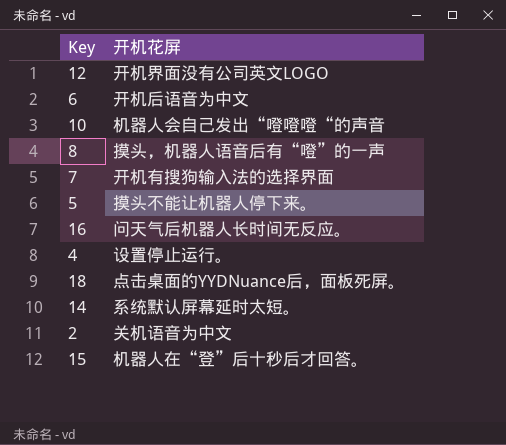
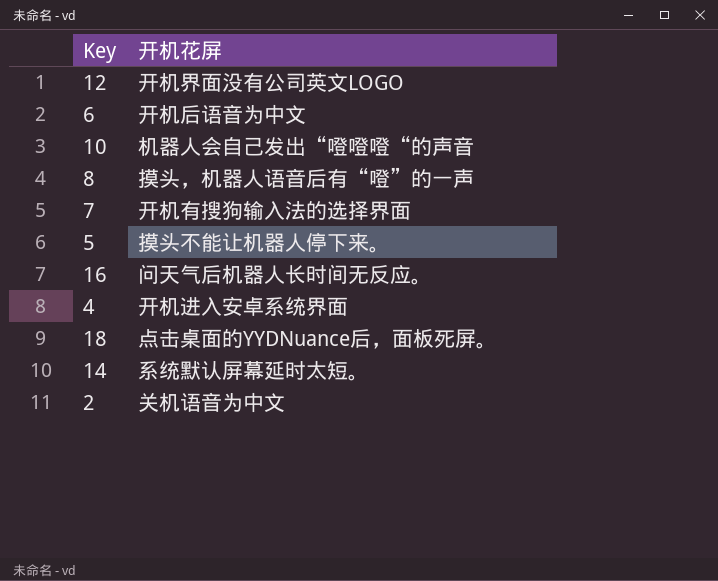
row 15: 机器人在“登”后十秒后才回答。 -> none
4 | 开机花屏: 设置停止运行。 -> 开机进入安卓系统界面

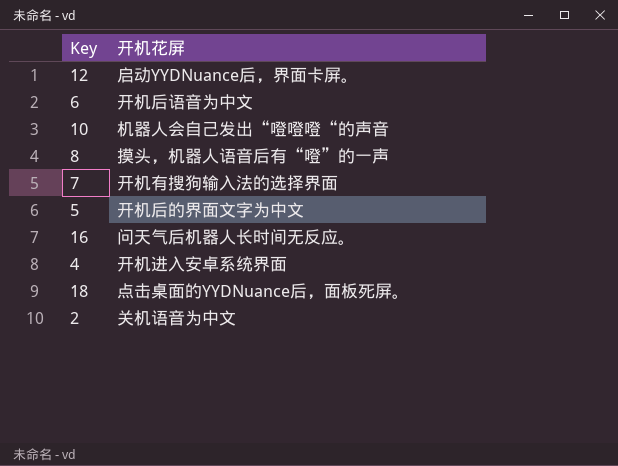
row 14: 系统默认屏幕延时太短。 -> none
12 | 开机花屏: 开机界面没有公司英文LOGO -> 启动YYDNuance后，界面卡屏。
5 | 开机花屏: 摸头不能让机器人停下来。 -> 开机后的界面文字为中文

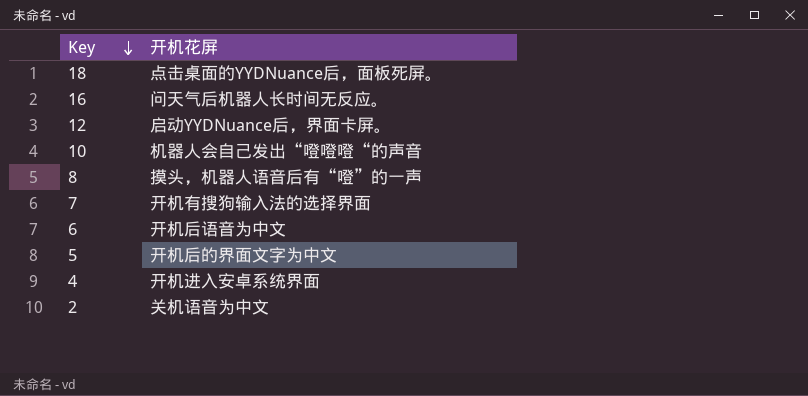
row order: none -> Key descending

